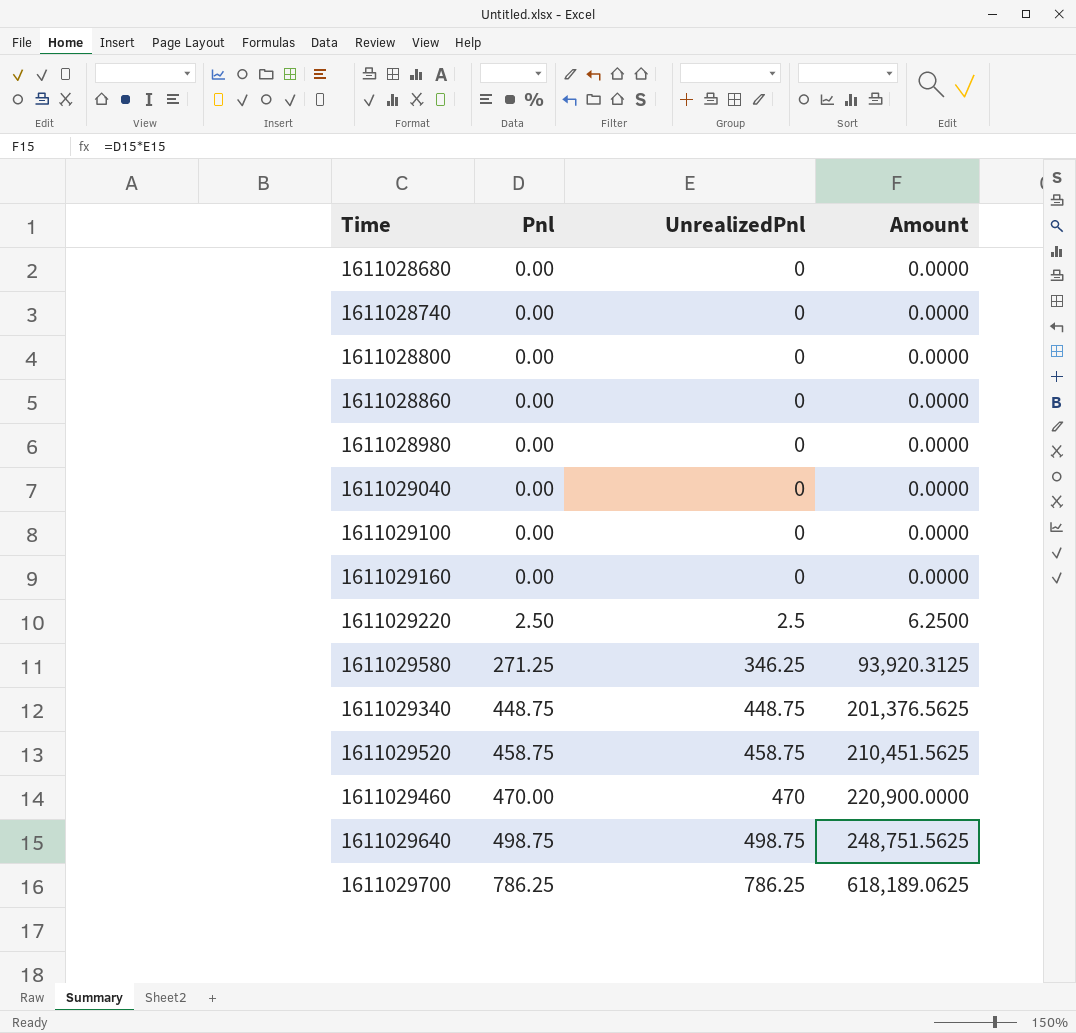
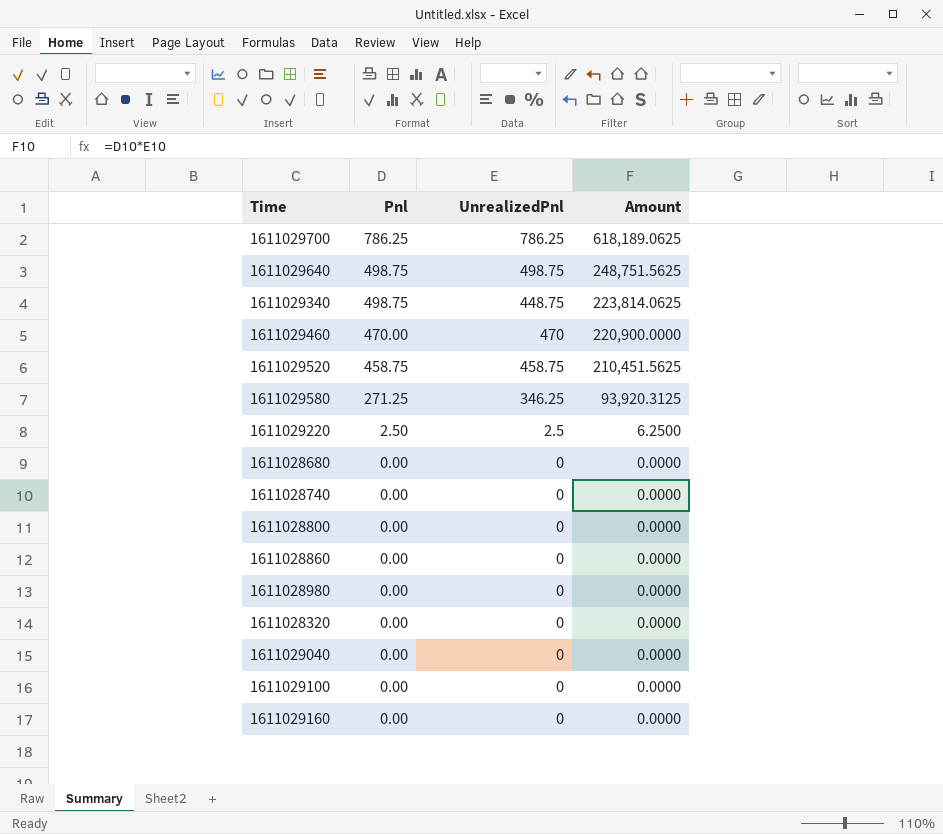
row order: Pnl ascending -> Pnl descending
1611029340 | Pnl: 448.75 -> 498.75
1611029340 | Amount: 201,376.5625 -> 223,814.0625
row 1611028320: none -> 0.00 | 0 | 0.0000

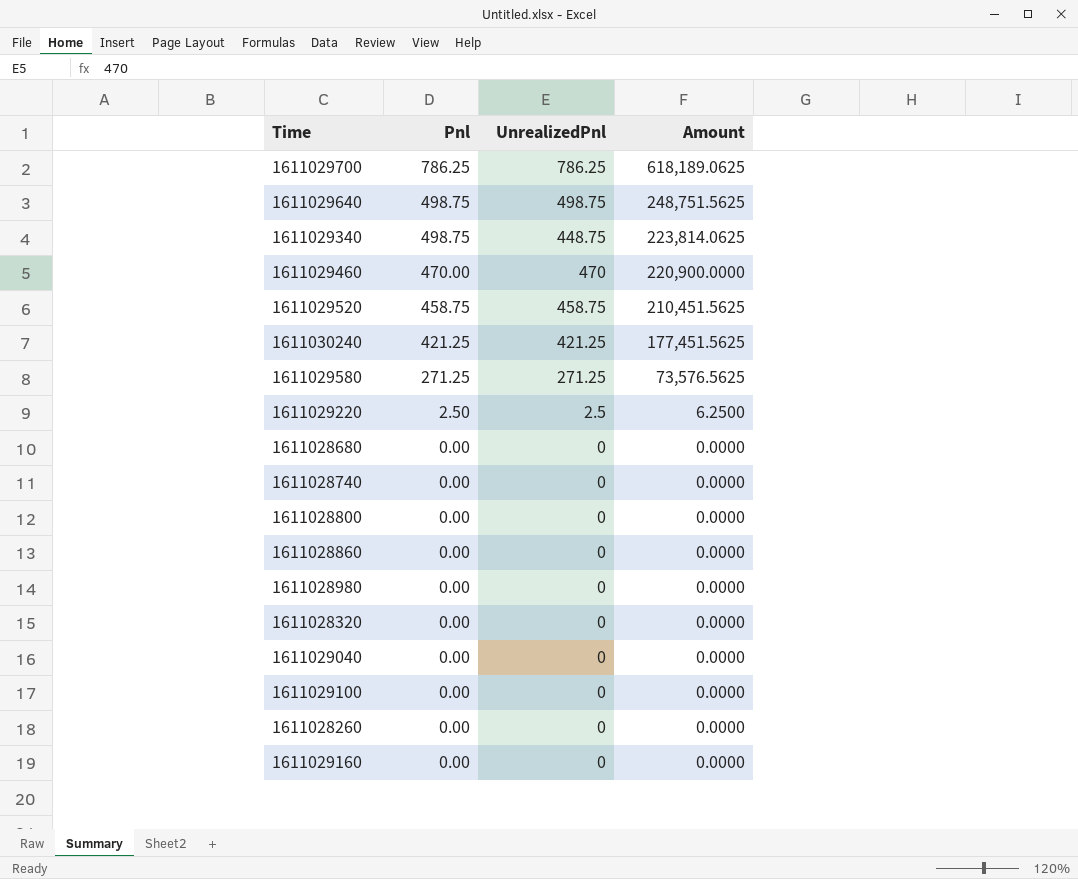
row 1611030240: none -> 421.25 | 421.25 | 177,451.5625
1611029580 | UnrealizedPnl: 346.25 -> 271.25
1611029580 | Amount: 93,920.3125 -> 73,576.5625
row 1611028260: none -> 0.00 | 0 | 0.0000

